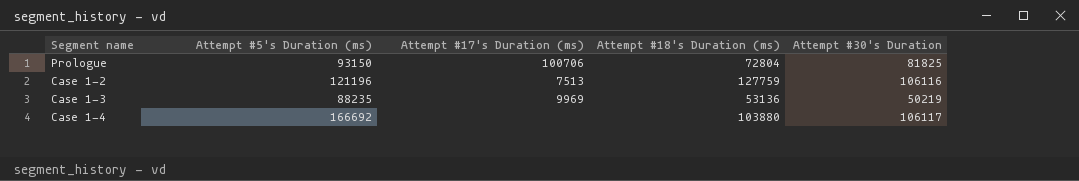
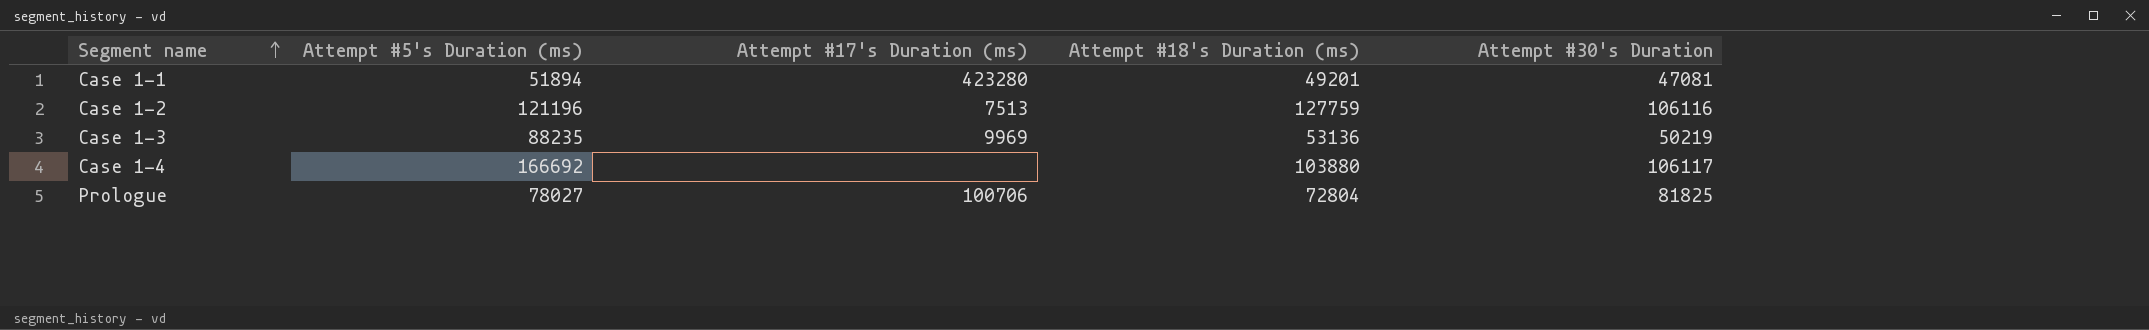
row order: none -> Segment name ascending
row Case 1-1: none -> 51894 | 423280 | 49201 | 47081
Prologue | Attempt #5's Duration (ms): 93150 -> 78027

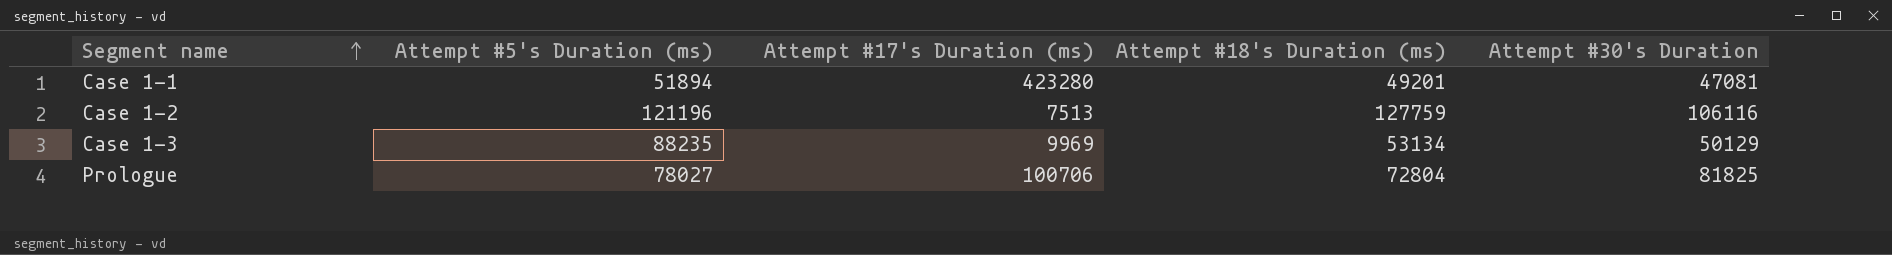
row Case 1-4: 166692 | none | 103880 | 106117 -> none
Case 1-3 | Attempt #18's Duration (ms): 53136 -> 53134
Case 1-3 | Attempt #30's Duration: 50219 -> 50129

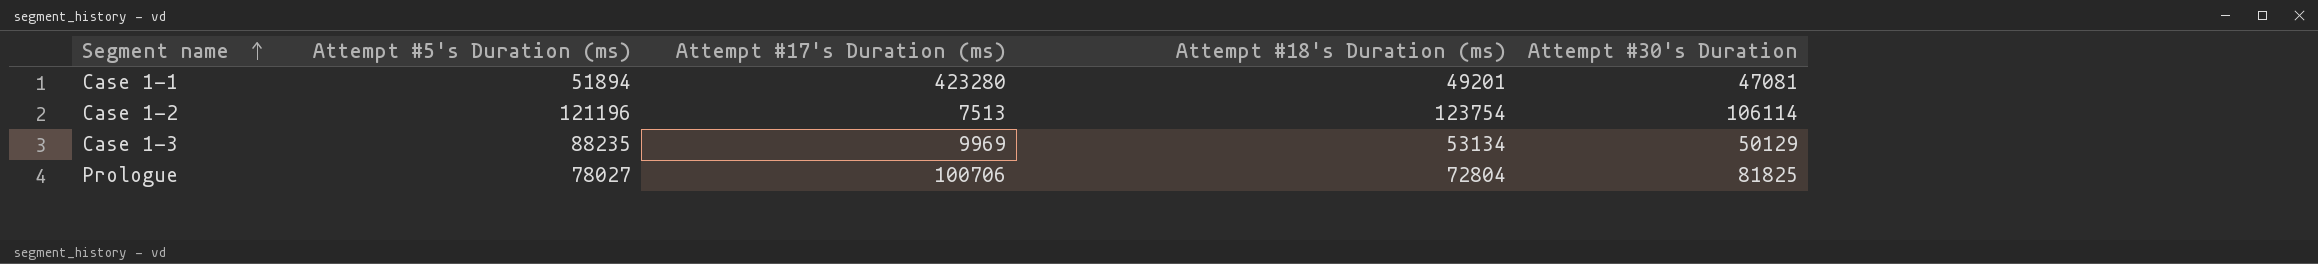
Case 1-2 | Attempt #18's Duration (ms): 127759 -> 123754
Case 1-2 | Attempt #30's Duration: 106116 -> 106114

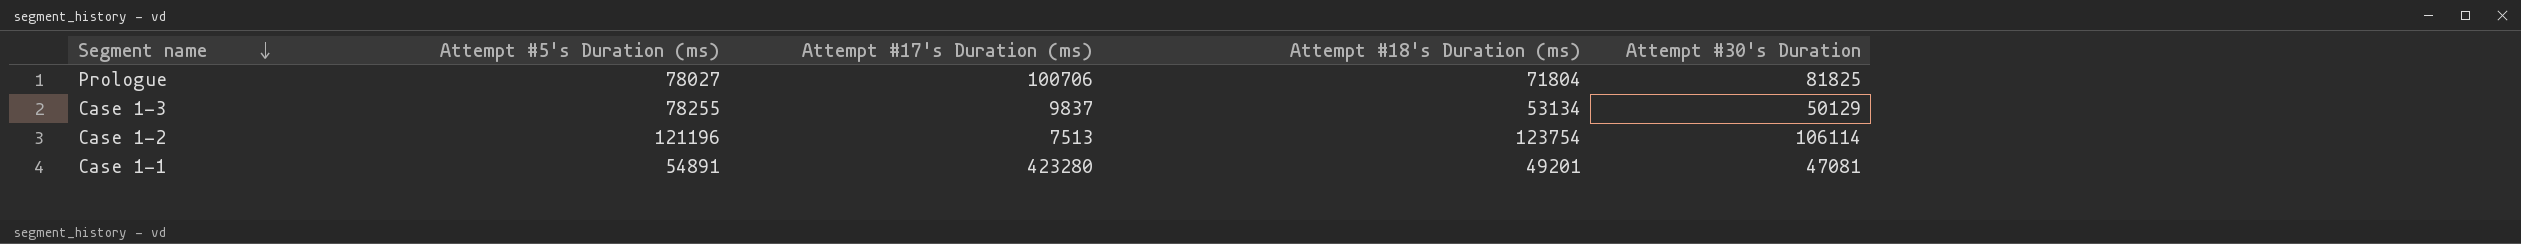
row order: Segment name ascending -> Segment name descending
Prologue | Attempt #18's Duration (ms): 72804 -> 71804
Case 1-3 | Attempt #5's Duration (ms): 88235 -> 78255
Case 1-3 | Attempt #17's Duration (ms): 9969 -> 9837
Case 1-1 | Attempt #5's Duration (ms): 51894 -> 54891

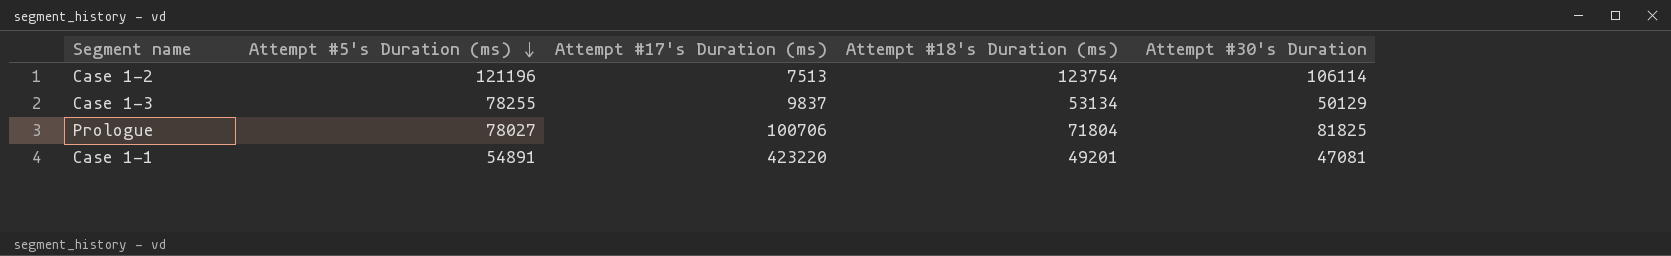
row order: Segment name descending -> Attempt #5's Duration (ms) descending
Case 1-1 | Attempt #17's Duration (ms): 423280 -> 423220

